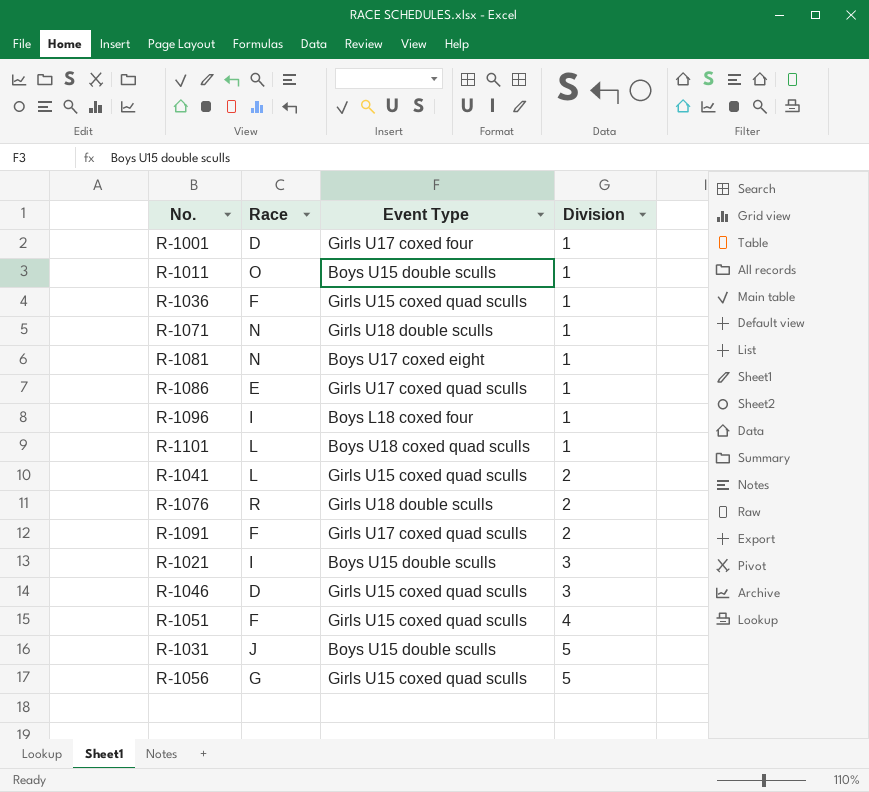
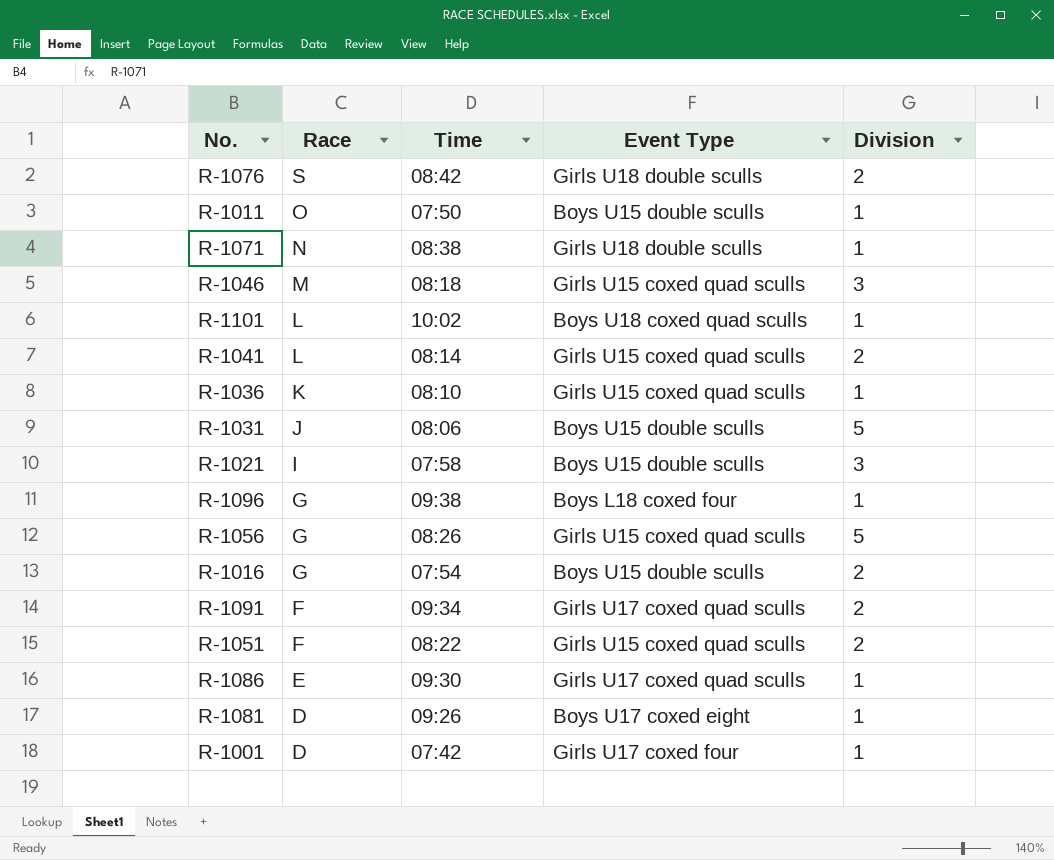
row order: Division ascending -> Race descending
column Time | position: none -> 3
R-1076 | Race: R -> S
R-1046 | Race: D -> M
R-1036 | Race: F -> K
R-1096 | Race: I -> G
row R-1016: none -> G | 07:54 | Boys U15 double sculls | 2
R-1051 | Division: 4 -> 2
R-1081 | Race: N -> D

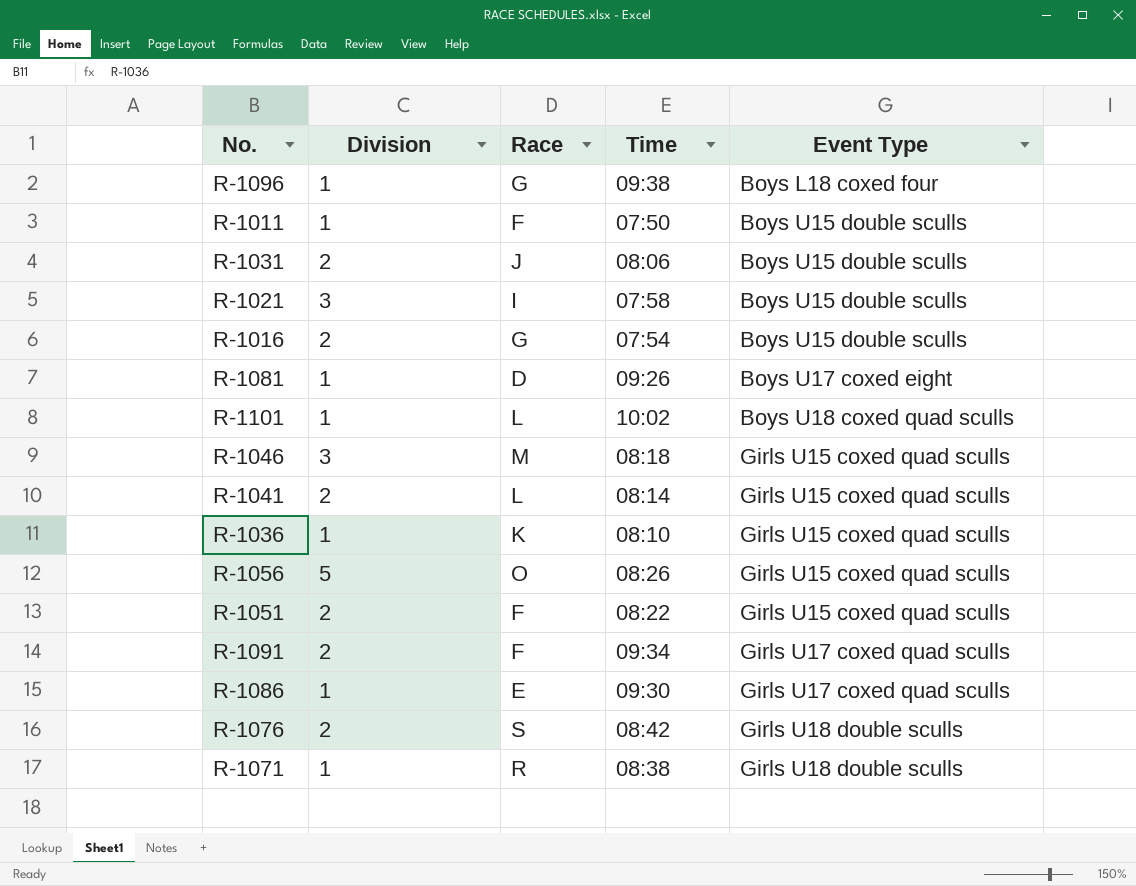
row order: Race descending -> Event Type ascending
column Division | position: 5 -> 2
row R-1001: D | 07:42 | Girls U17 coxed four | 1 -> none
R-1011 | Race: O -> F
R-1031 | Division: 5 -> 2
R-1056 | Race: G -> O
R-1071 | Race: N -> R

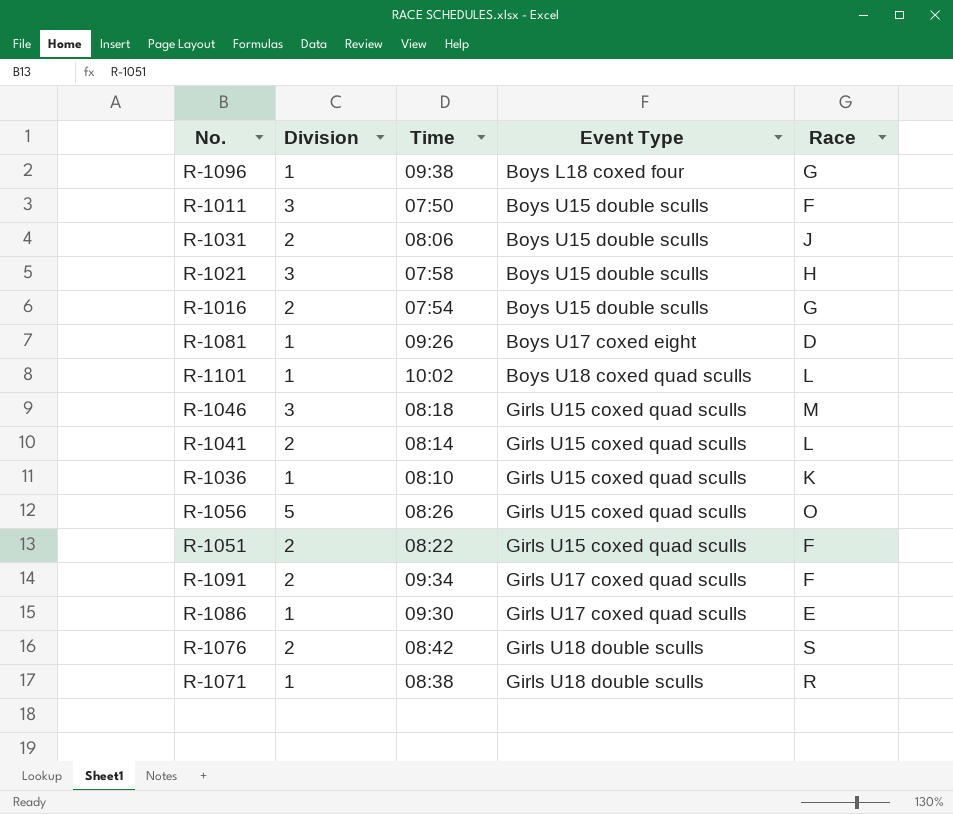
column Race | position: 3 -> 5
R-1011 | Division: 1 -> 3
R-1021 | Race: I -> H

